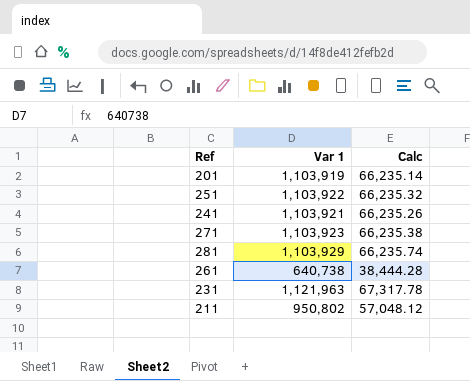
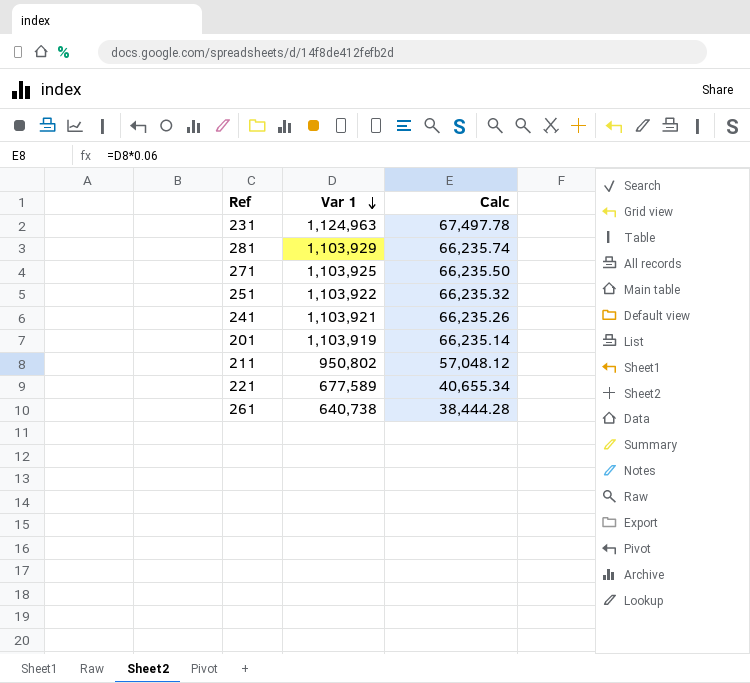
row order: none -> Var 1 descending
231 | Var 1: 1,121,963 -> 1,124,963
231 | Calc: 67,317.78 -> 67,497.78
271 | Var 1: 1,103,923 -> 1,103,925
271 | Calc: 66,235.38 -> 66,235.50
row 221: none -> 677,589 | 40,655.34

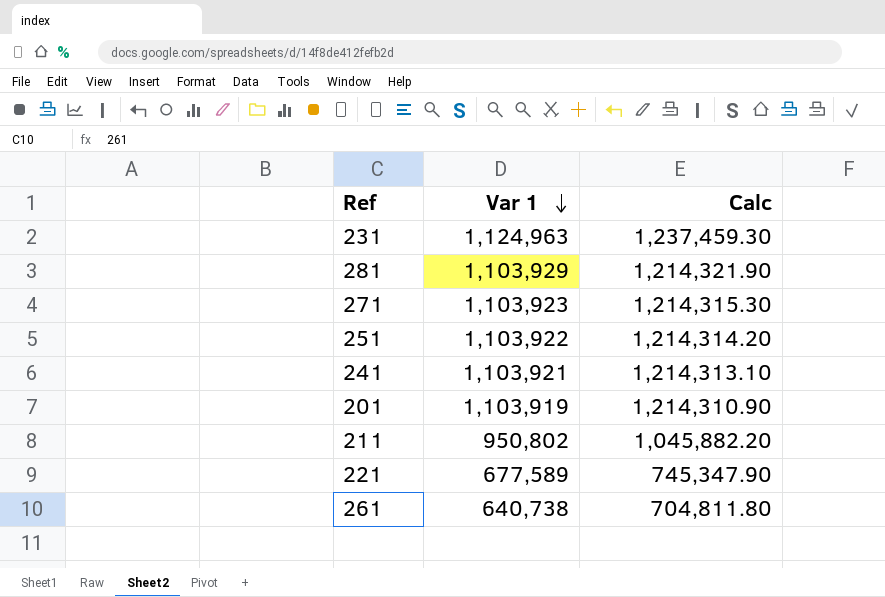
column Calc | formula: [Var 1] * 0.06 -> [Var 1] * 1.1
271 | Var 1: 1,103,925 -> 1,103,923

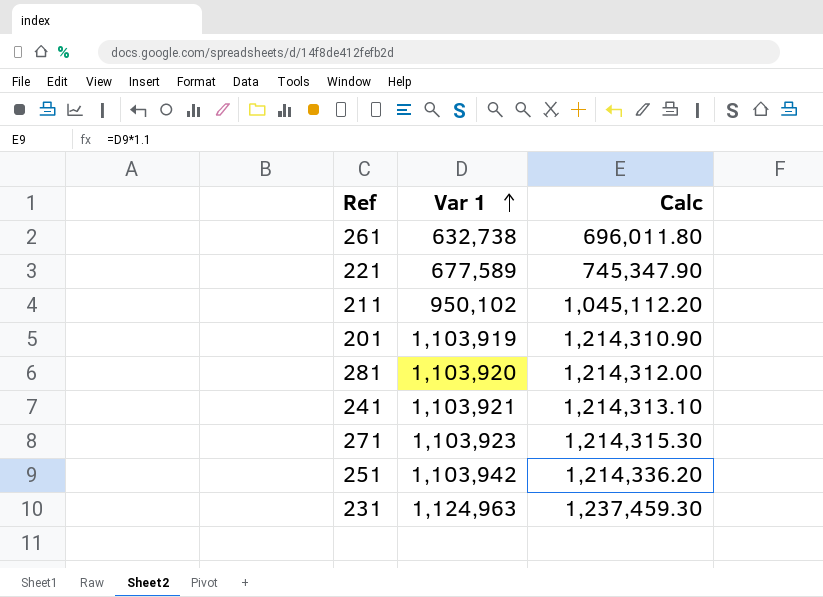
row order: Var 1 descending -> Var 1 ascending
261 | Var 1: 640,738 -> 632,738
261 | Calc: 704,811.80 -> 696,011.80
211 | Var 1: 950,802 -> 950,102
211 | Calc: 1,045,882.20 -> 1,045,112.20
281 | Var 1: 1,103,929 -> 1,103,920
281 | Calc: 1,214,321.90 -> 1,214,312.00
251 | Var 1: 1,103,922 -> 1,103,942
251 | Calc: 1,214,314.20 -> 1,214,336.20

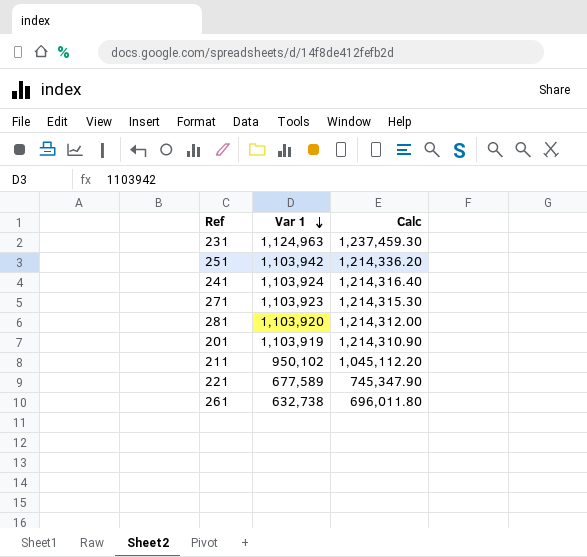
row order: Var 1 ascending -> Var 1 descending
241 | Var 1: 1,103,921 -> 1,103,924
241 | Calc: 1,214,313.10 -> 1,214,316.40

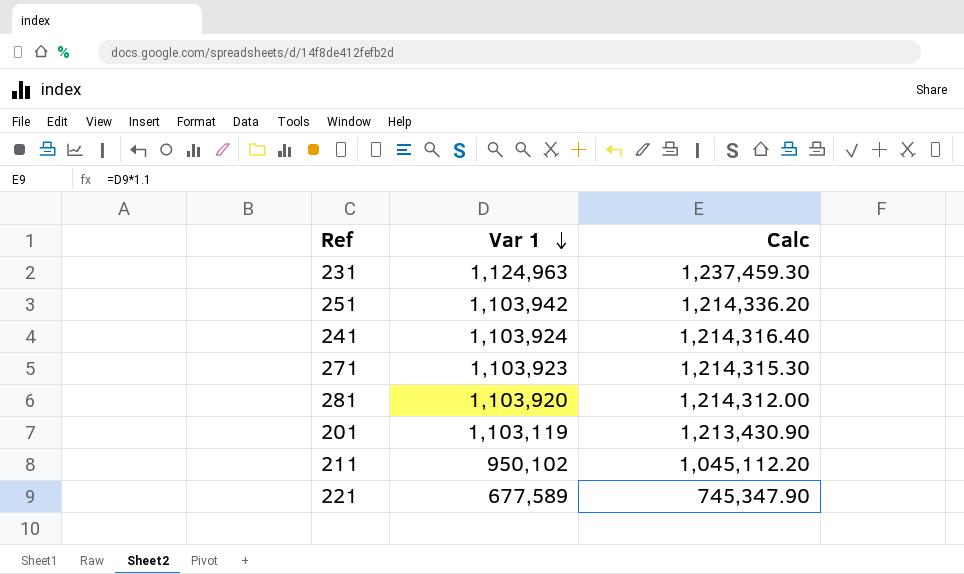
row 261: 632,738 | 696,011.80 -> none
201 | Var 1: 1,103,919 -> 1,103,119
201 | Calc: 1,214,310.90 -> 1,213,430.90

